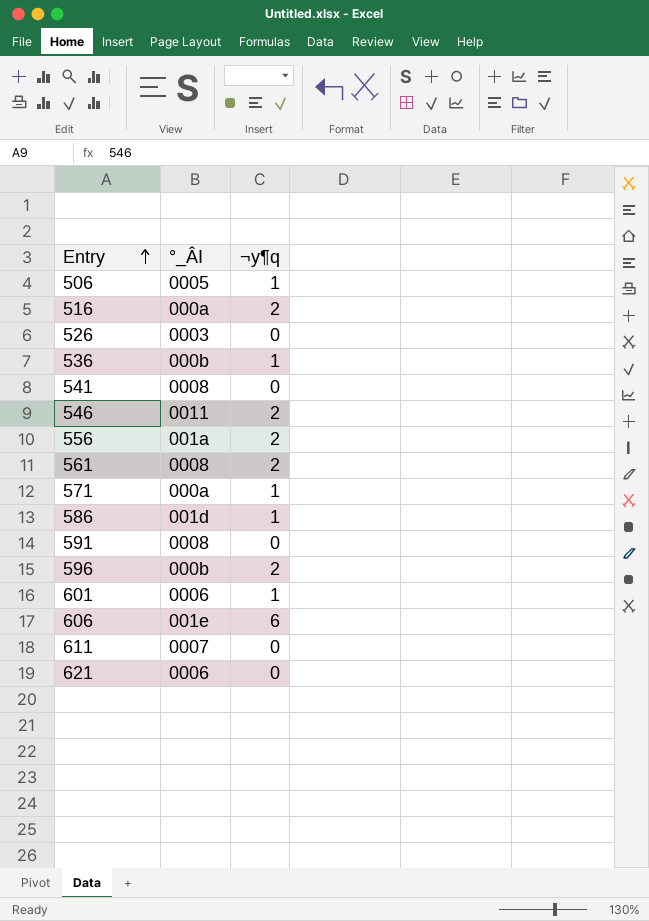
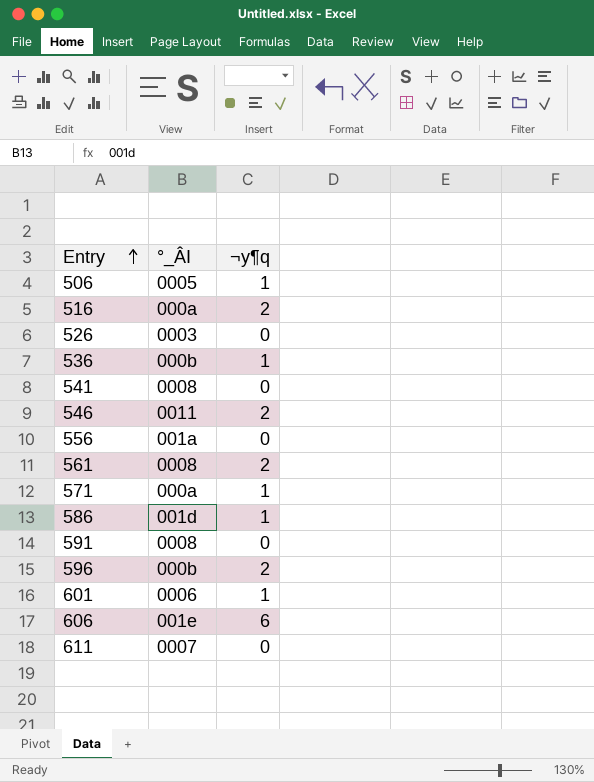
row 621: 0006 | 0 -> none
556 | ¬y¶q: 2 -> 0

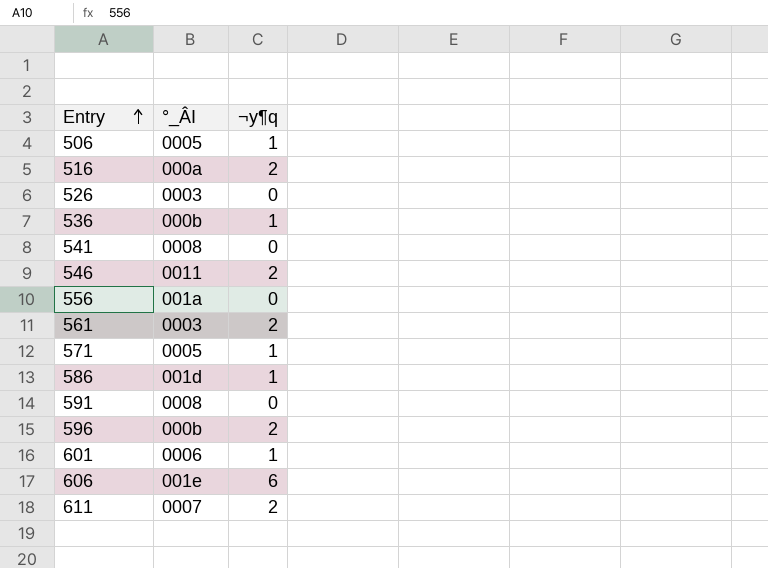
561 | °_ÂI: 0008 -> 0003
571 | °_ÂI: 000a -> 0005
611 | ¬y¶q: 0 -> 2

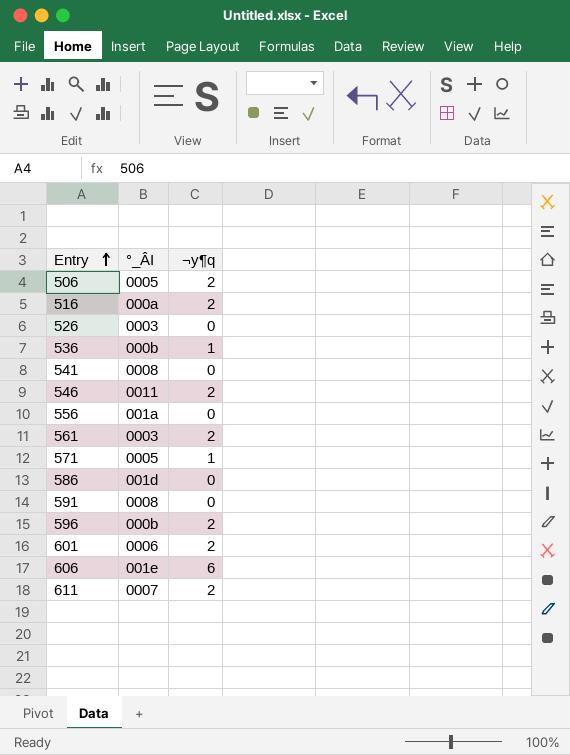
506 | ¬y¶q: 1 -> 2
586 | ¬y¶q: 1 -> 0
601 | ¬y¶q: 1 -> 2

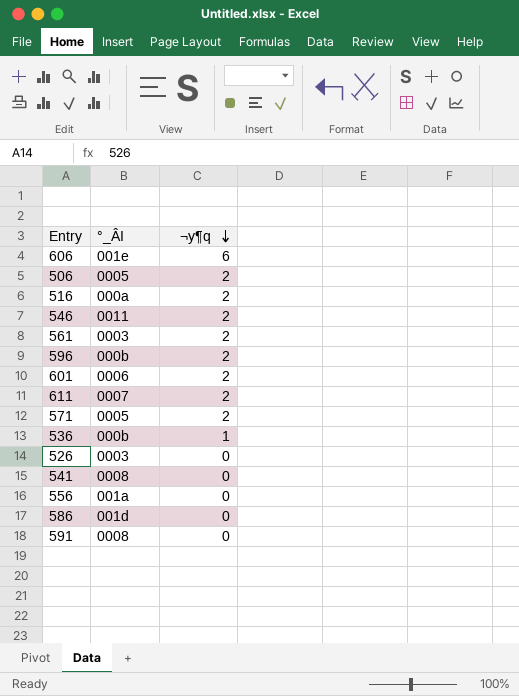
row order: Entry ascending -> ¬y¶q descending
571 | ¬y¶q: 1 -> 2

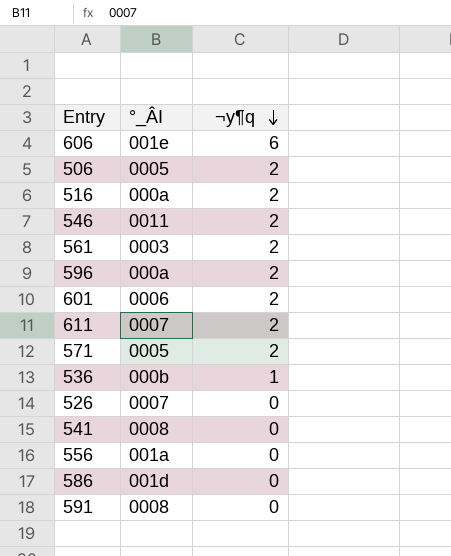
596 | °_ÂI: 000b -> 000a
526 | °_ÂI: 0003 -> 0007

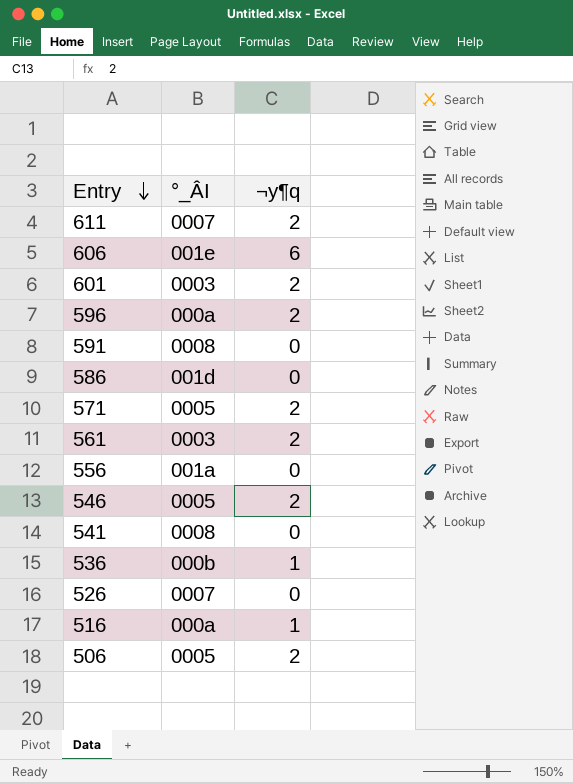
row order: ¬y¶q descending -> Entry descending
601 | °_ÂI: 0006 -> 0003
546 | °_ÂI: 0011 -> 0005
516 | ¬y¶q: 2 -> 1

